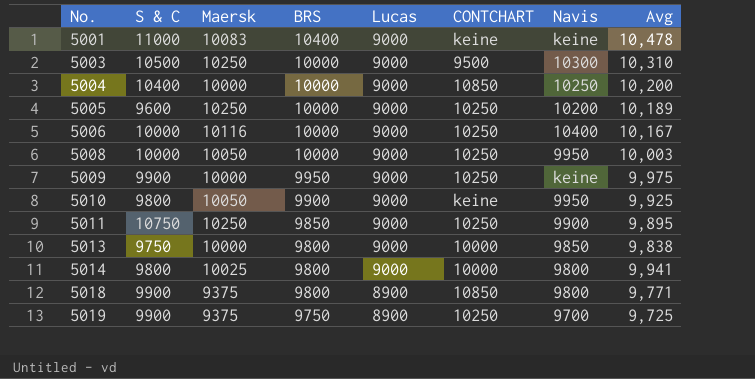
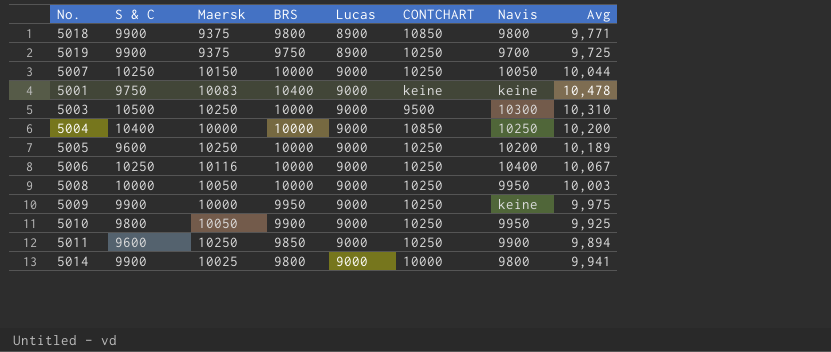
row order: No. ascending -> Lucas ascending
row 5013: 9750 | 10000 | 9800 | 9000 | 10000 | 9850 | 9,838 -> none
row 5007: none -> 10250 | 10150 | 10000 | 9000 | 10250 | 10050 | 10,044
5001 | S & C: 11000 -> 9750
5006 | S & C: 10000 -> 10250
5006 | Avg: 10,167 -> 10,067
5010 | CONTCHART: keine -> 10250
5011 | S & C: 10750 -> 9600
5011 | Avg: 9,895 -> 9,894
5014 | S & C: 9800 -> 9900

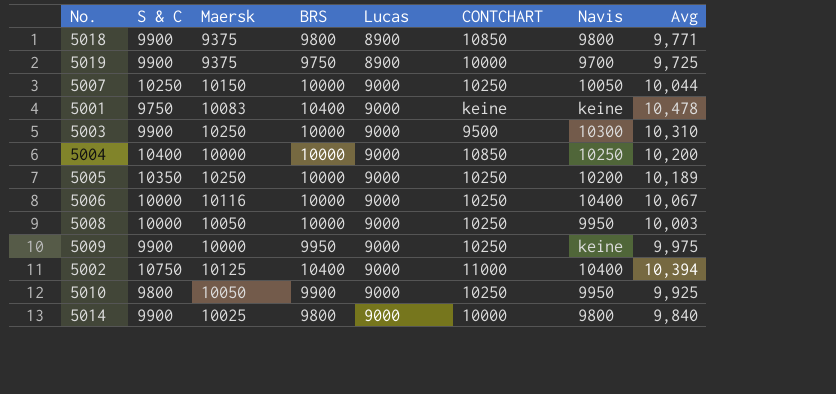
row 5011: 9600 | 10250 | 9850 | 9000 | 10250 | 9900 | 9,894 -> none
5019 | CONTCHART: 10250 -> 10000
5003 | S & C: 10500 -> 9900
5005 | S & C: 9600 -> 10350
5006 | S & C: 10250 -> 10000
row 5002: none -> 10750 | 10125 | 10400 | 9000 | 11000 | 10400 | 10,394
5014 | Avg: 9,941 -> 9,840

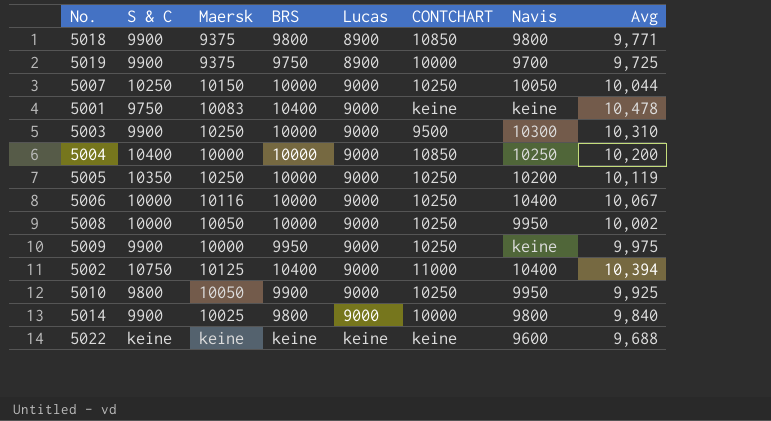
5005 | Avg: 10,189 -> 10,119
5008 | Avg: 10,003 -> 10,002
row 5022: none -> keine | keine | keine | keine | keine | 9600 | 9,688

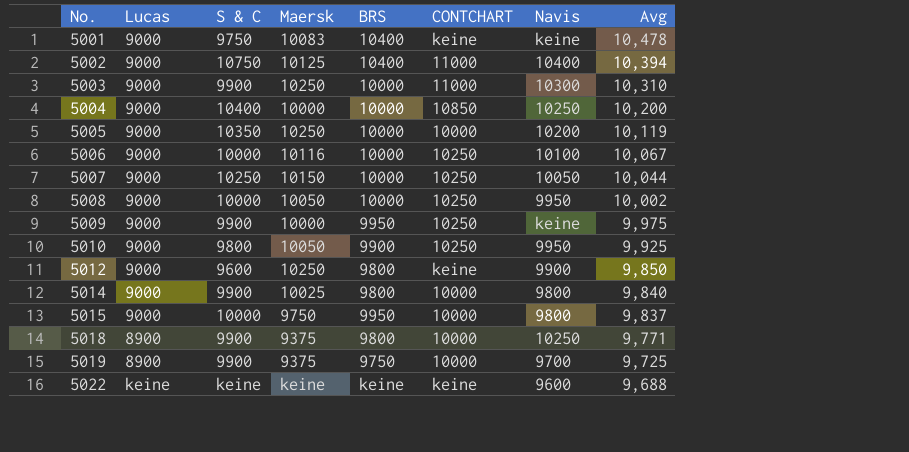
row order: Lucas ascending -> No. ascending
column Lucas | position: 5 -> 2
5003 | CONTCHART: 9500 -> 11000
5005 | CONTCHART: 10250 -> 10000
5006 | Navis: 10400 -> 10100
row 5012: none -> 9000 | 9600 | 10250 | 9800 | keine | 9900 | 9,850
row 5015: none -> 9000 | 10000 | 9750 | 9950 | 10000 | 9800 | 9,837
5018 | CONTCHART: 10850 -> 10000
5018 | Navis: 9800 -> 10250

